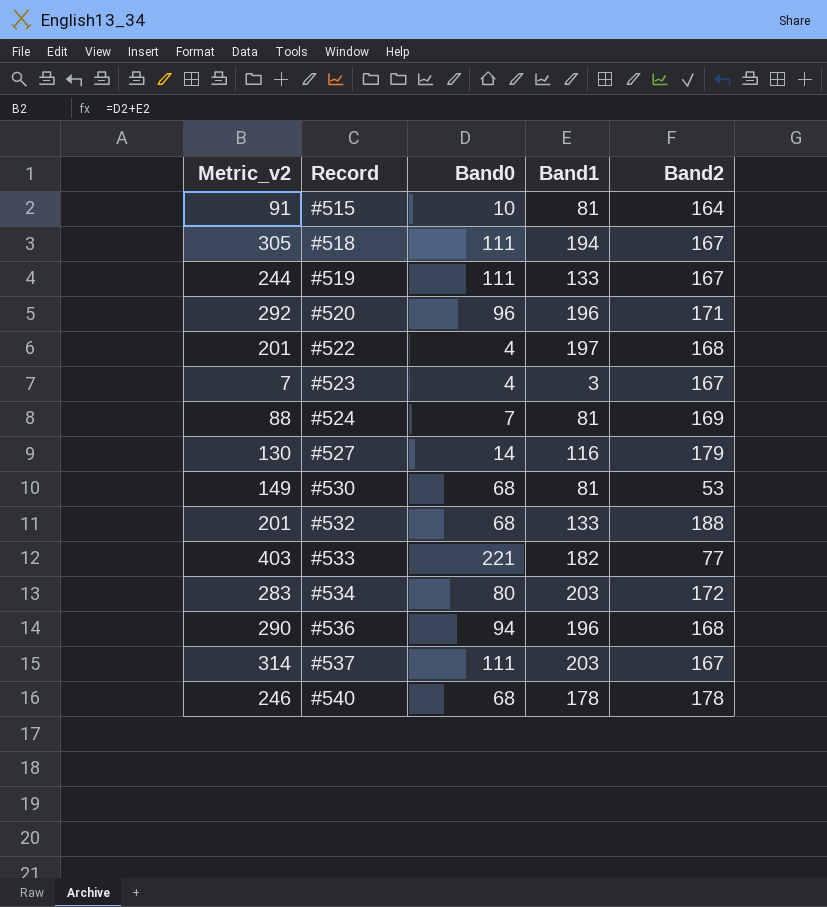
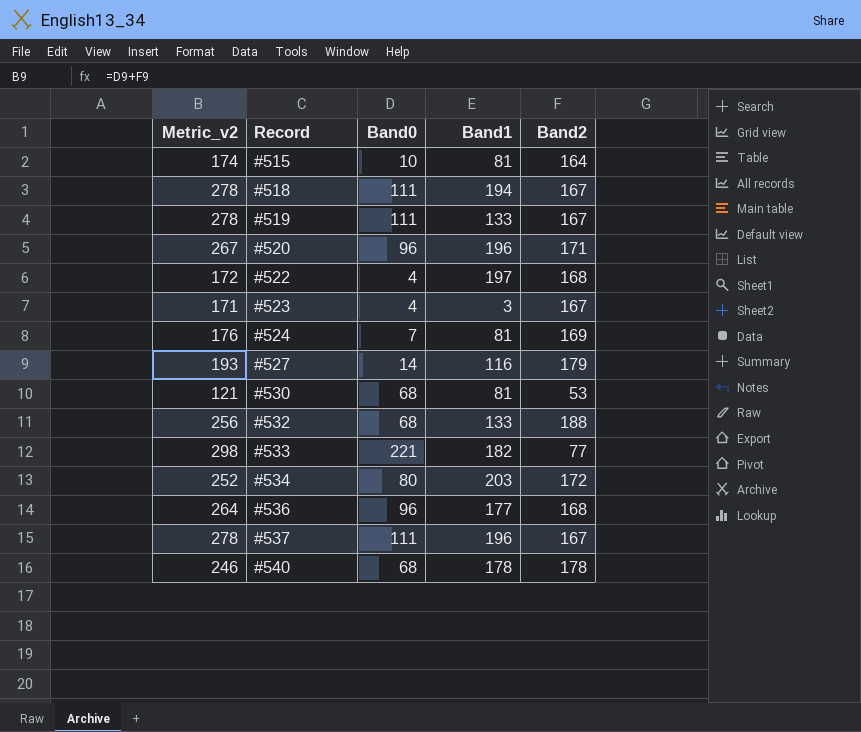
column Metric_v2 | formula: [Band0] + [Band1] -> [Band0] + [Band2]
#536 | Band0: 94 -> 96
#536 | Band1: 196 -> 177
#537 | Band1: 203 -> 196

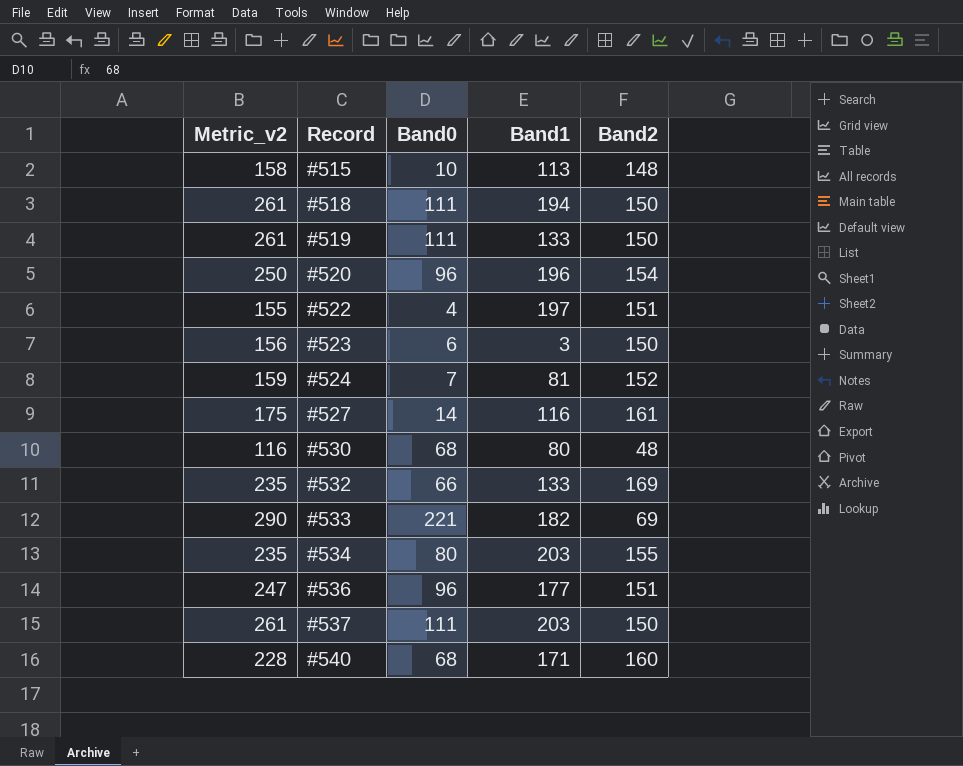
#515 | Metric_v2: 174 -> 158
#515 | Band1: 81 -> 113
#515 | Band2: 164 -> 148
#518 | Metric_v2: 278 -> 261
#518 | Band2: 167 -> 150
#519 | Metric_v2: 278 -> 261
#519 | Band2: 167 -> 150
#520 | Metric_v2: 267 -> 250
#520 | Band2: 171 -> 154
#522 | Metric_v2: 172 -> 155
#522 | Band2: 168 -> 151
#523 | Metric_v2: 171 -> 156
#523 | Band0: 4 -> 6
#523 | Band2: 167 -> 150
#524 | Metric_v2: 176 -> 159
#524 | Band2: 169 -> 152
#527 | Metric_v2: 193 -> 175
#527 | Band2: 179 -> 161
#530 | Metric_v2: 121 -> 116
#530 | Band1: 81 -> 80
#530 | Band2: 53 -> 48
#532 | Metric_v2: 256 -> 235
#532 | Band0: 68 -> 66
#532 | Band2: 188 -> 169
#533 | Metric_v2: 298 -> 290
#533 | Band2: 77 -> 69
#534 | Metric_v2: 252 -> 235
#534 | Band2: 172 -> 155
#536 | Metric_v2: 264 -> 247
#536 | Band2: 168 -> 151
#537 | Metric_v2: 278 -> 261
#537 | Band1: 196 -> 203
#537 | Band2: 167 -> 150
#540 | Metric_v2: 246 -> 228
#540 | Band1: 178 -> 171
#540 | Band2: 178 -> 160

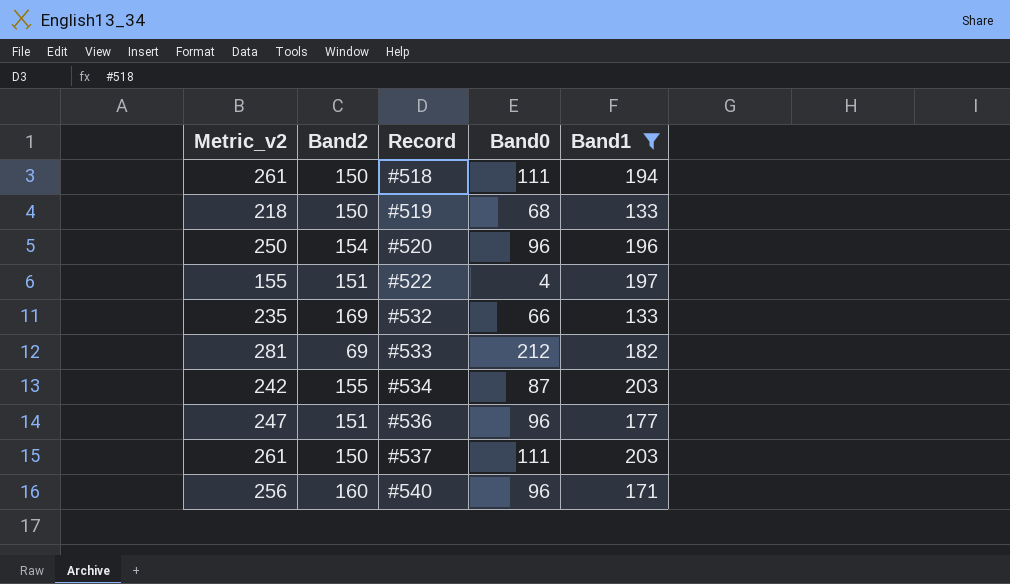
filter: none -> Band1 >= 133
column Band2 | position: 5 -> 2
#519 | Metric_v2: 261 -> 218
#519 | Band0: 111 -> 68
#533 | Metric_v2: 290 -> 281
#533 | Band0: 221 -> 212
#534 | Metric_v2: 235 -> 242
#534 | Band0: 80 -> 87
#540 | Metric_v2: 228 -> 256
#540 | Band0: 68 -> 96

